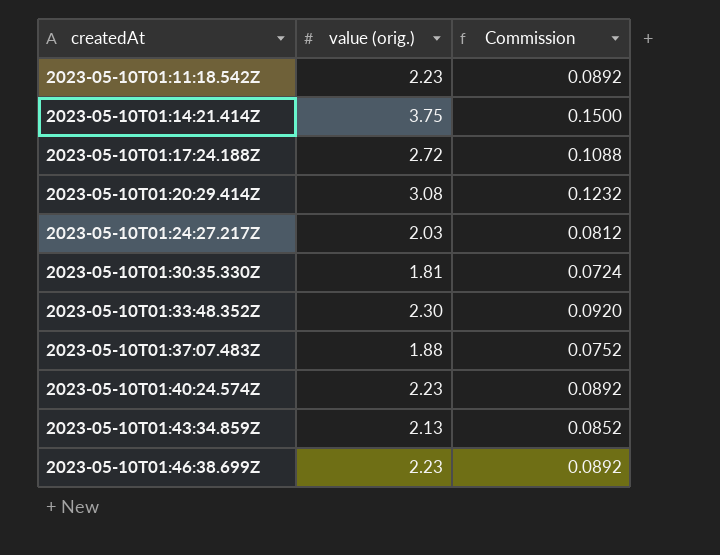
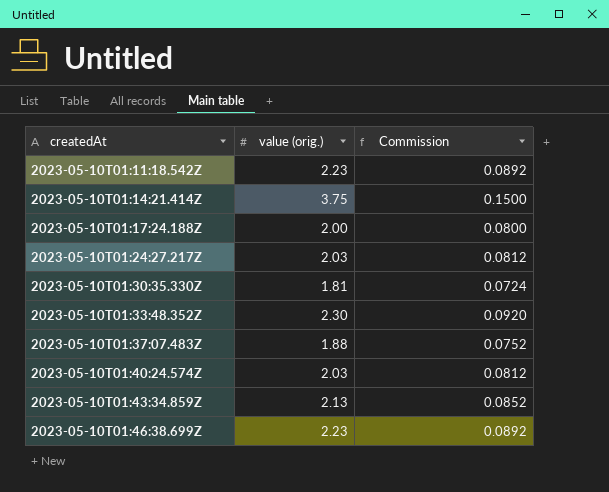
row 2023-05-10T01:20:29.414Z: 3.08 | 0.1232 -> none
2023-05-10T01:17:24.188Z | value (orig.): 2.72 -> 2.00
2023-05-10T01:17:24.188Z | Commission: 0.1088 -> 0.0800
2023-05-10T01:40:24.574Z | value (orig.): 2.23 -> 2.03
2023-05-10T01:40:24.574Z | Commission: 0.0892 -> 0.0812

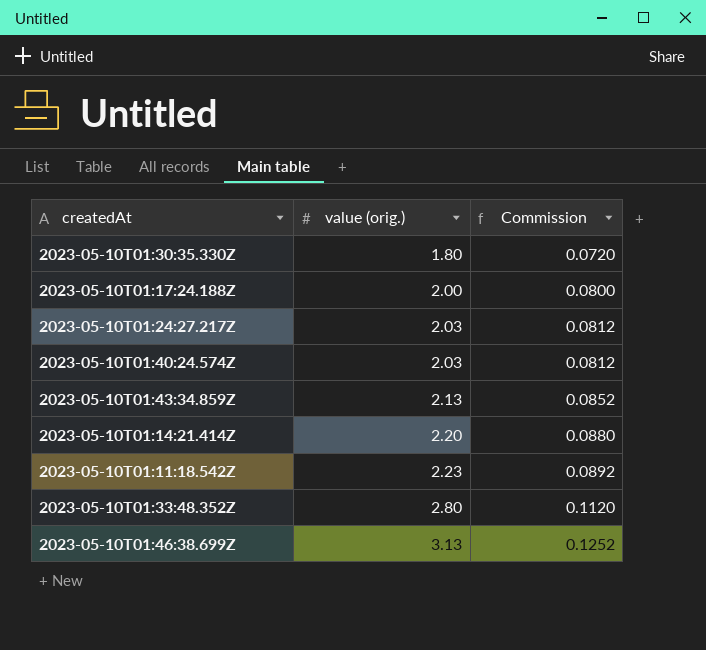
row order: createdAt ascending -> value (orig.) ascending
row 2023-05-10T01:37:07.483Z: 1.88 | 0.0752 -> none
2023-05-10T01:30:35.330Z | value (orig.): 1.81 -> 1.80
2023-05-10T01:30:35.330Z | Commission: 0.0724 -> 0.0720
2023-05-10T01:14:21.414Z | value (orig.): 3.75 -> 2.20
2023-05-10T01:14:21.414Z | Commission: 0.1500 -> 0.0880
2023-05-10T01:33:48.352Z | value (orig.): 2.30 -> 2.80
2023-05-10T01:33:48.352Z | Commission: 0.0920 -> 0.1120
2023-05-10T01:46:38.699Z | value (orig.): 2.23 -> 3.13
2023-05-10T01:46:38.699Z | Commission: 0.0892 -> 0.1252

